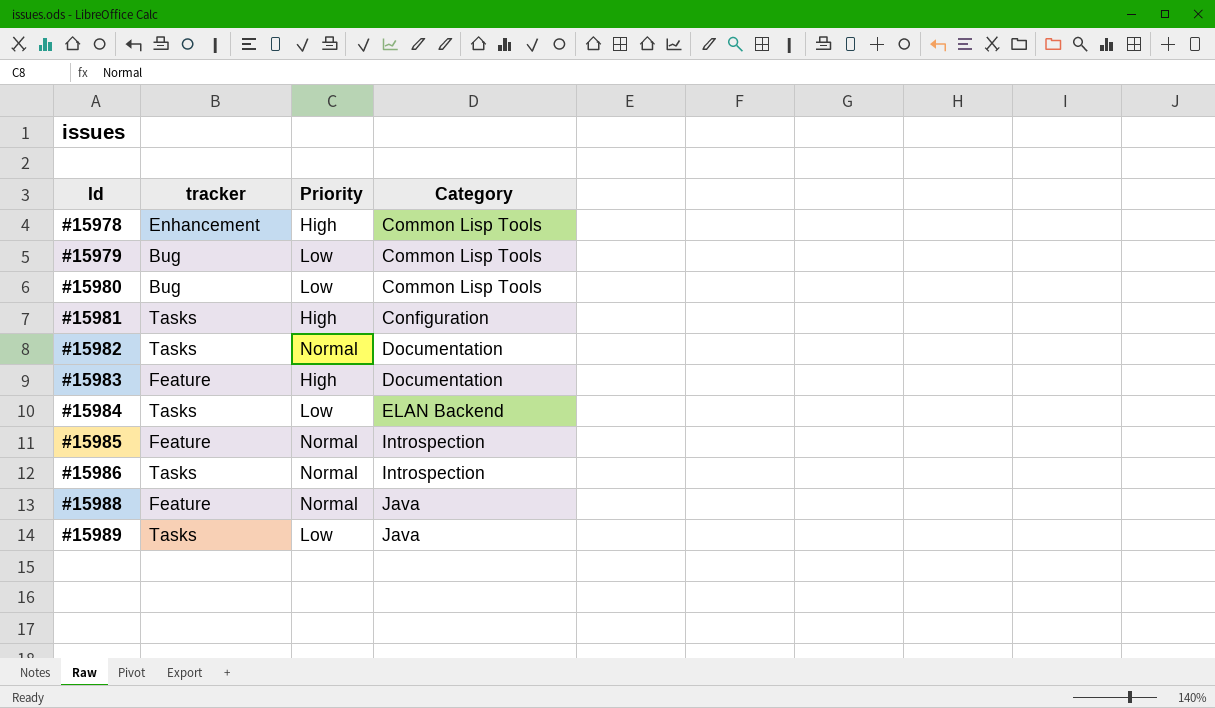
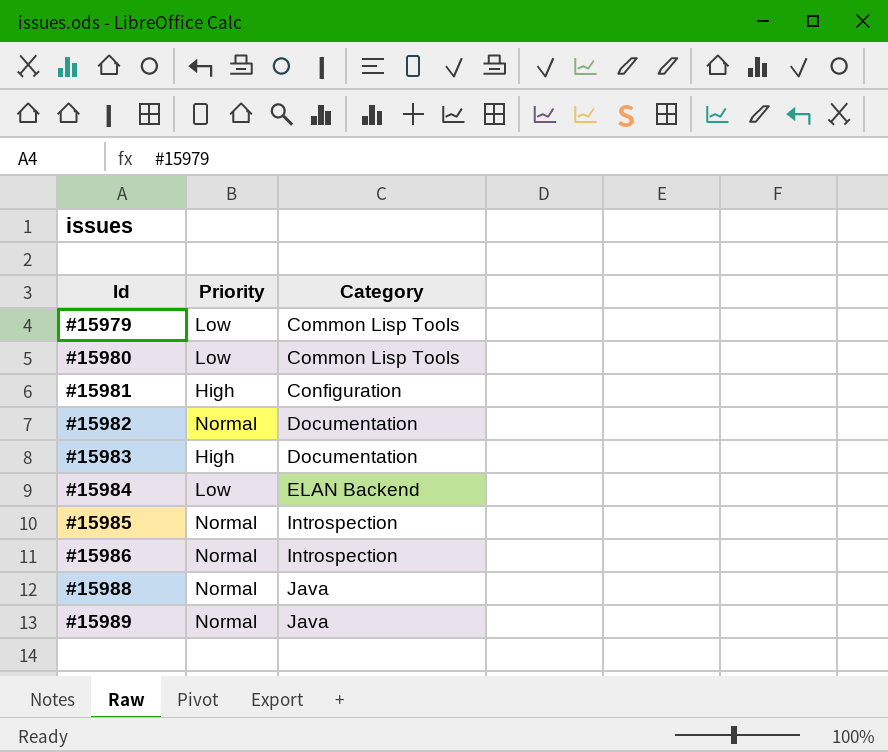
column tracker | position: 2 -> none
row #15978: Enhancement | High | Common Lisp Tools -> none
#15989 | Priority: Low -> Normal

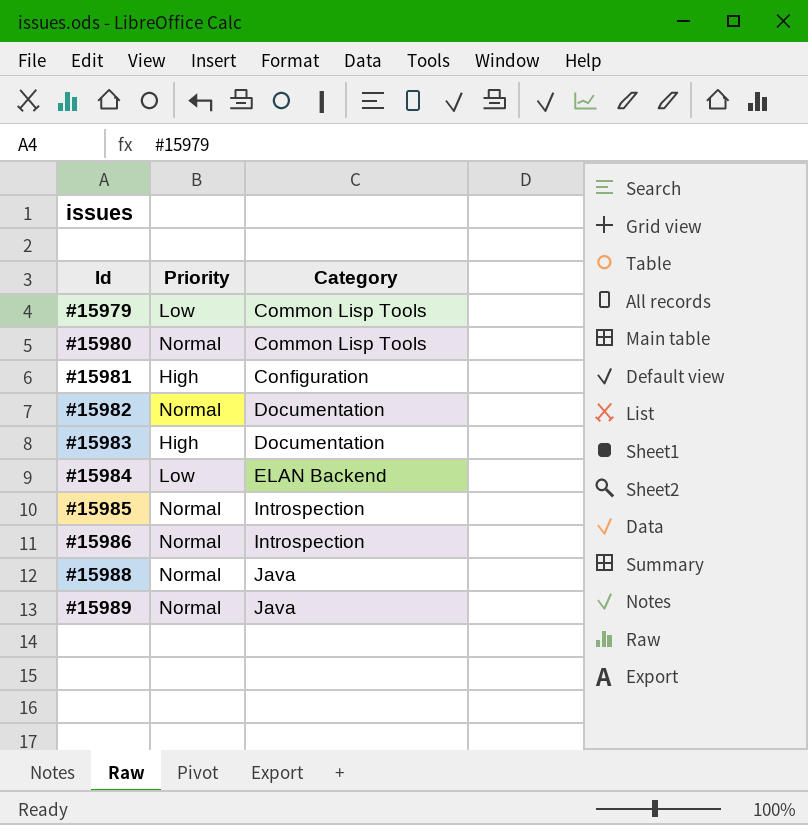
#15980 | Priority: Low -> Normal

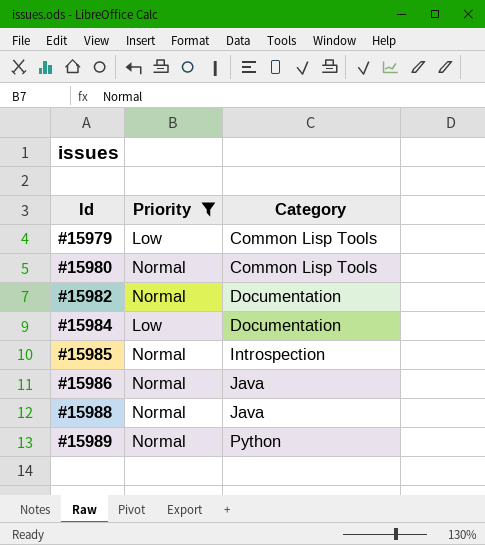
filter: none -> Priority != High
#15984 | Category: ELAN Backend -> Documentation
#15986 | Category: Introspection -> Java
#15989 | Category: Java -> Python

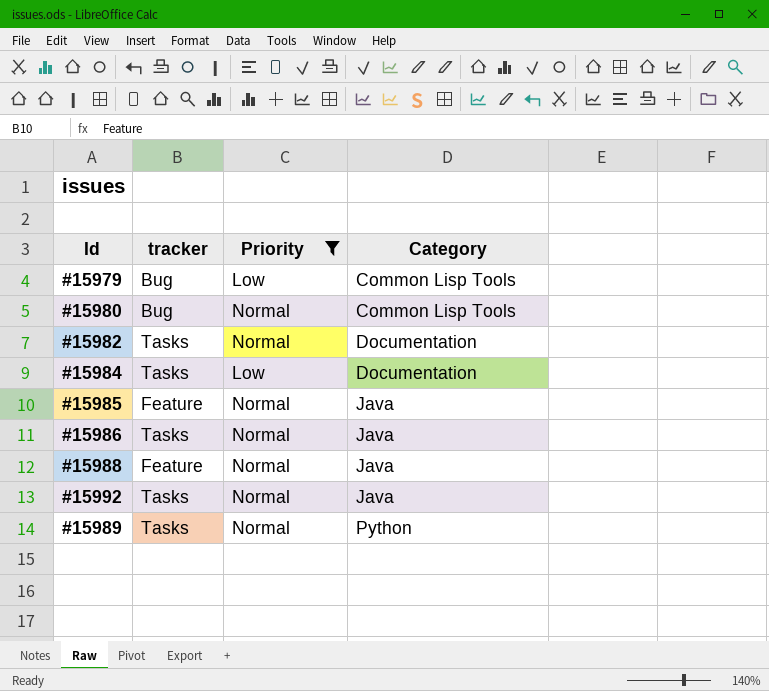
column tracker | position: none -> 2
#15985 | Category: Introspection -> Java
row #15992: none -> Tasks | Normal | Java

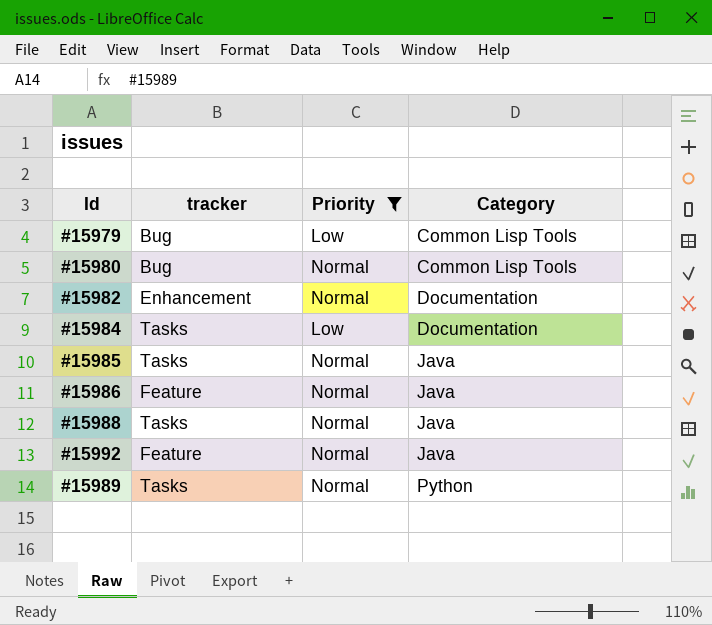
#15982 | tracker: Tasks -> Enhancement
#15985 | tracker: Feature -> Tasks
#15986 | tracker: Tasks -> Feature
#15988 | tracker: Feature -> Tasks
#15992 | tracker: Tasks -> Feature

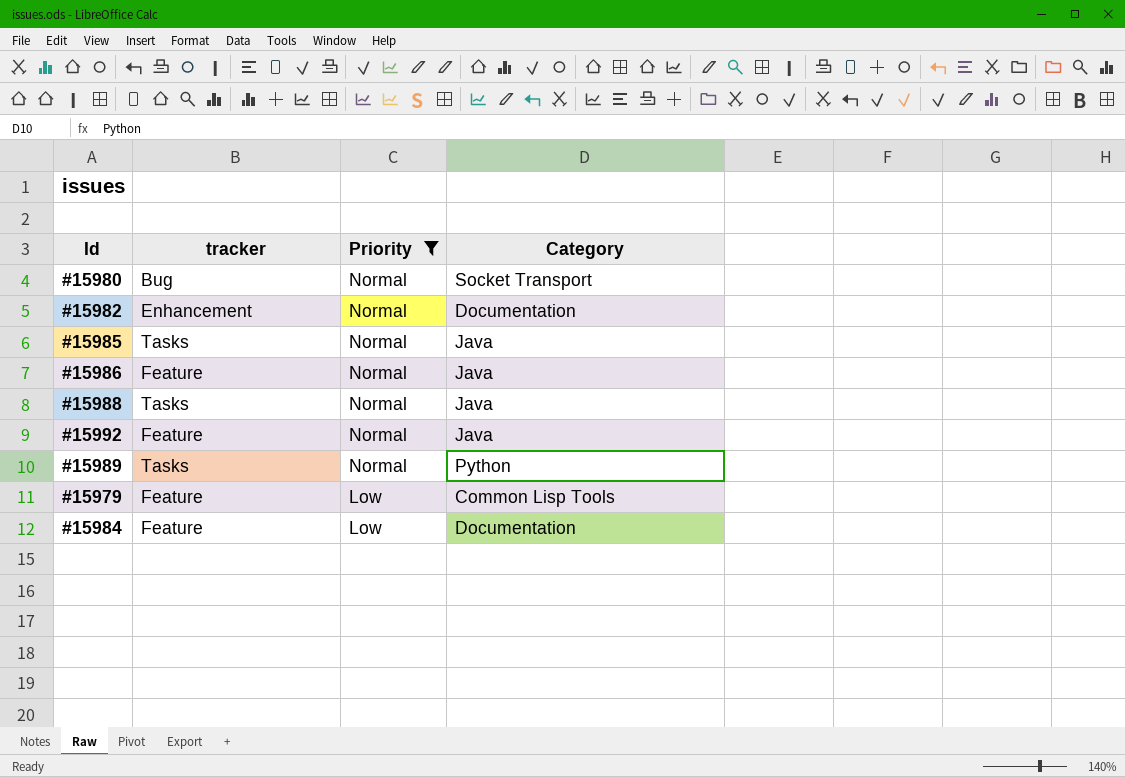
row order: Category ascending -> Priority descending
#15980 | Category: Common Lisp Tools -> Socket Transport
#15979 | tracker: Bug -> Feature
#15984 | tracker: Tasks -> Feature

